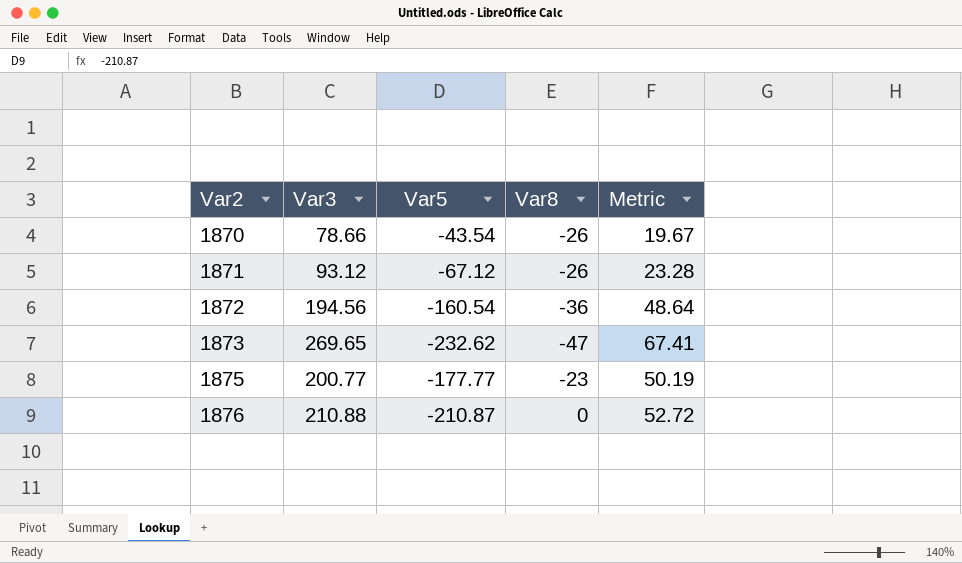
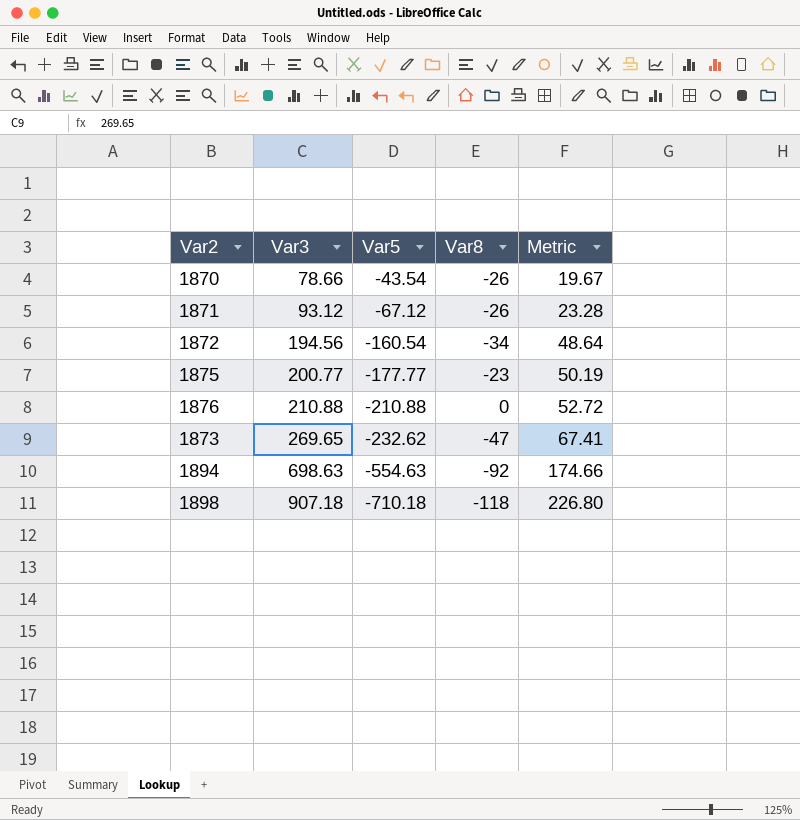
row order: Var2 ascending -> Var3 ascending
1872 | Var8: -36 -> -34
1876 | Var5: -210.87 -> -210.88
row 1894: none -> 698.63 | -554.63 | -92 | 174.66
row 1898: none -> 907.18 | -710.18 | -118 | 226.80

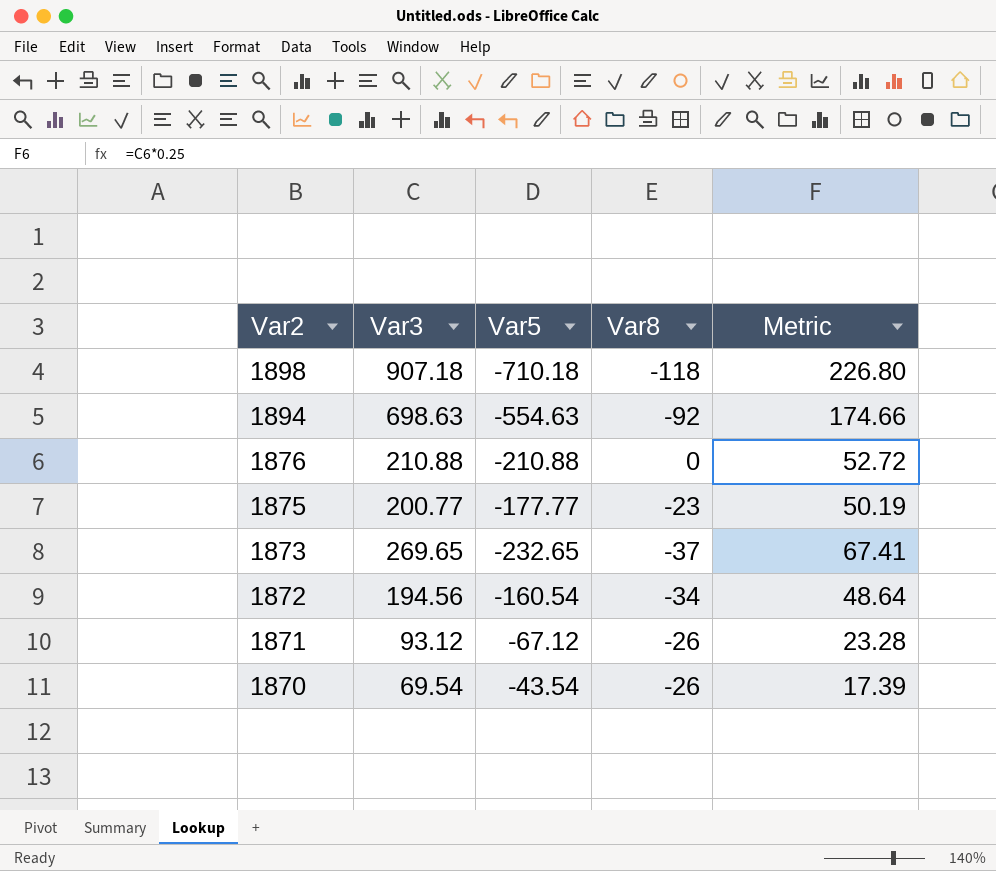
row order: Var3 ascending -> Var2 descending
1873 | Var5: -232.62 -> -232.65
1873 | Var8: -47 -> -37
1870 | Var3: 78.66 -> 69.54
1870 | Metric: 19.67 -> 17.39

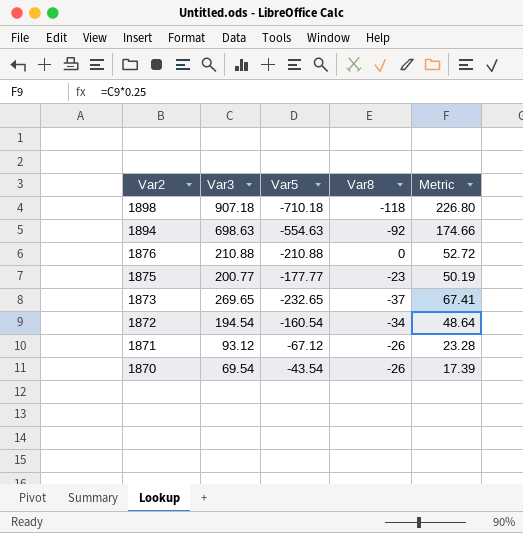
1872 | Var3: 194.56 -> 194.54

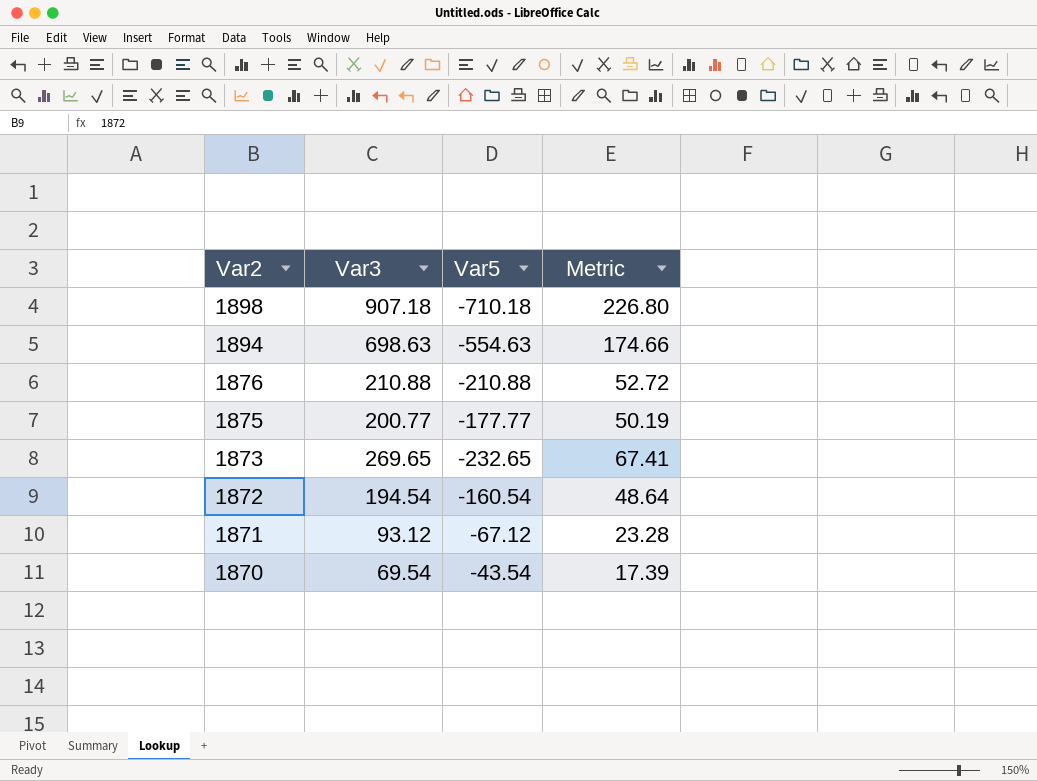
column Var8 | position: 4 -> none

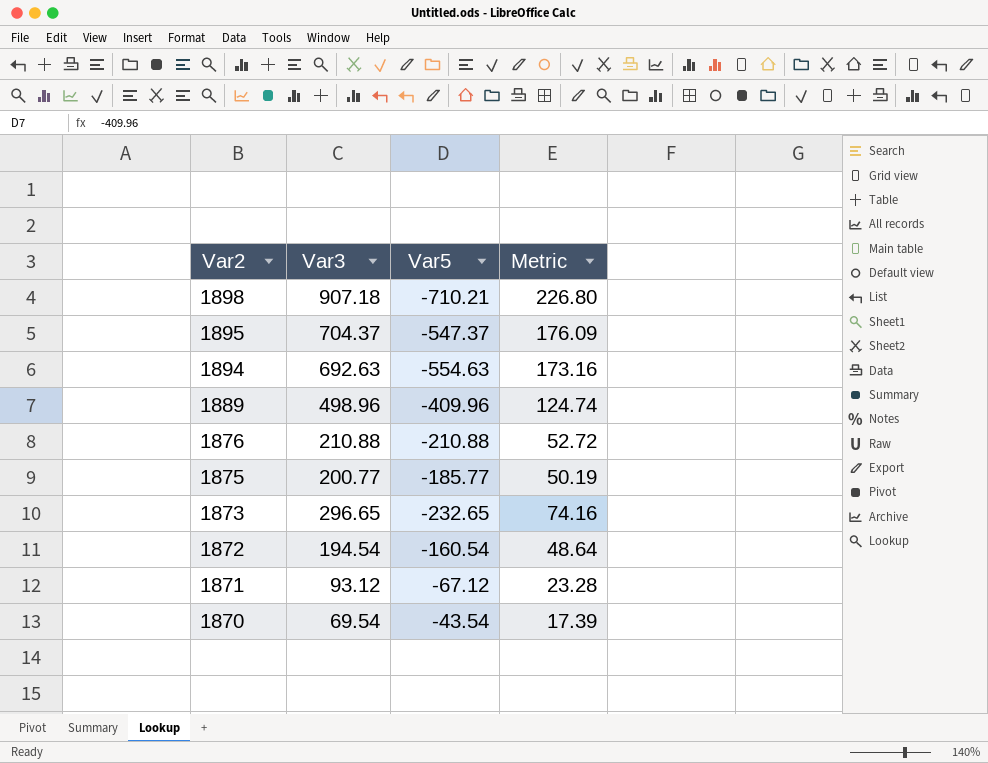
1898 | Var5: -710.18 -> -710.21
row 1895: none -> 704.37 | -547.37 | 176.09
1894 | Var3: 698.63 -> 692.63
1894 | Metric: 174.66 -> 173.16
row 1889: none -> 498.96 | -409.96 | 124.74
1875 | Var5: -177.77 -> -185.77
1873 | Var3: 269.65 -> 296.65
1873 | Metric: 67.41 -> 74.16

